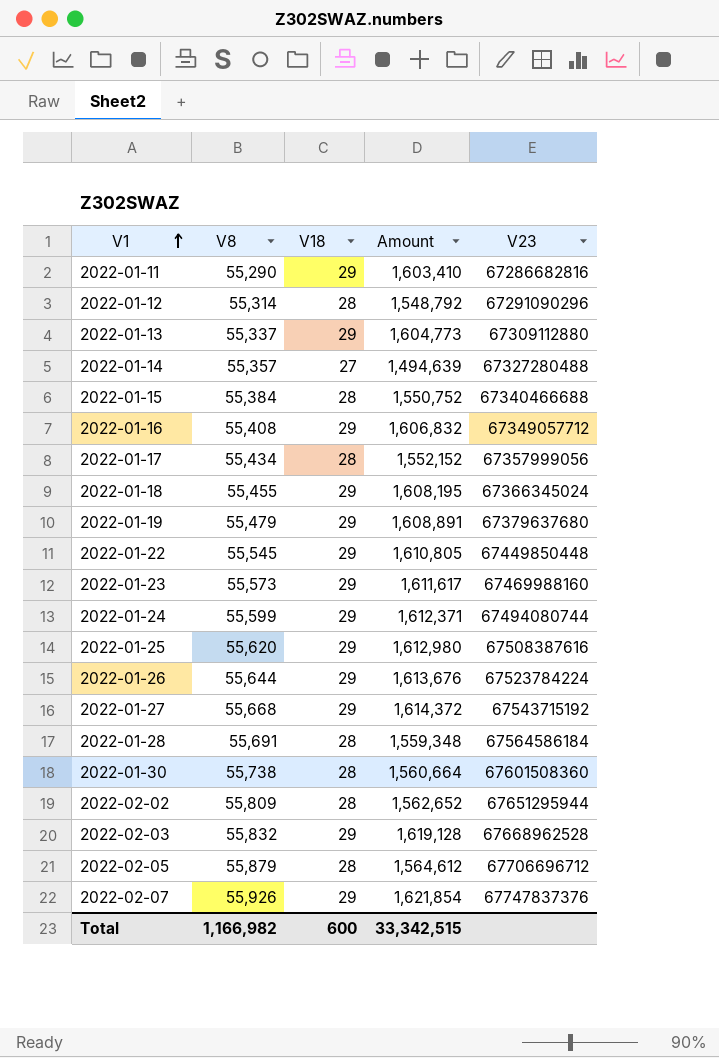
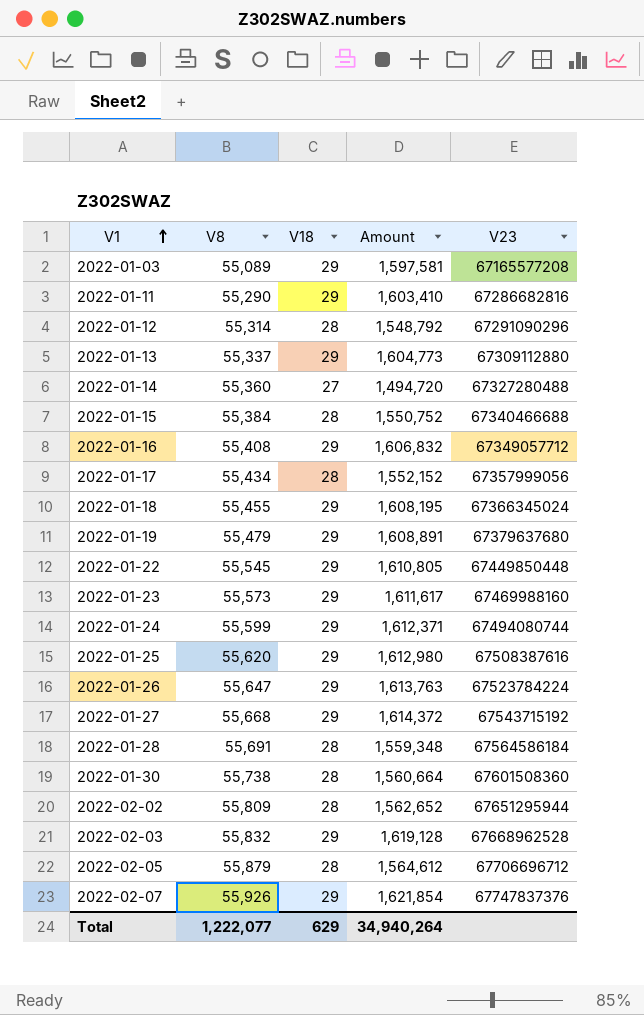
row 2022-01-03: none -> 55,089 | 29 | 1,597,581 | 67165577208
2022-01-14 | V8: 55,357 -> 55,360
2022-01-14 | Amount: 1,494,639 -> 1,494,720
2022-01-26 | V8: 55,644 -> 55,647
2022-01-26 | Amount: 1,613,676 -> 1,613,763
Total | V8: 1,166,982 -> 1,222,077
Total | V18: 600 -> 629
Total | Amount: 33,342,515 -> 34,940,264

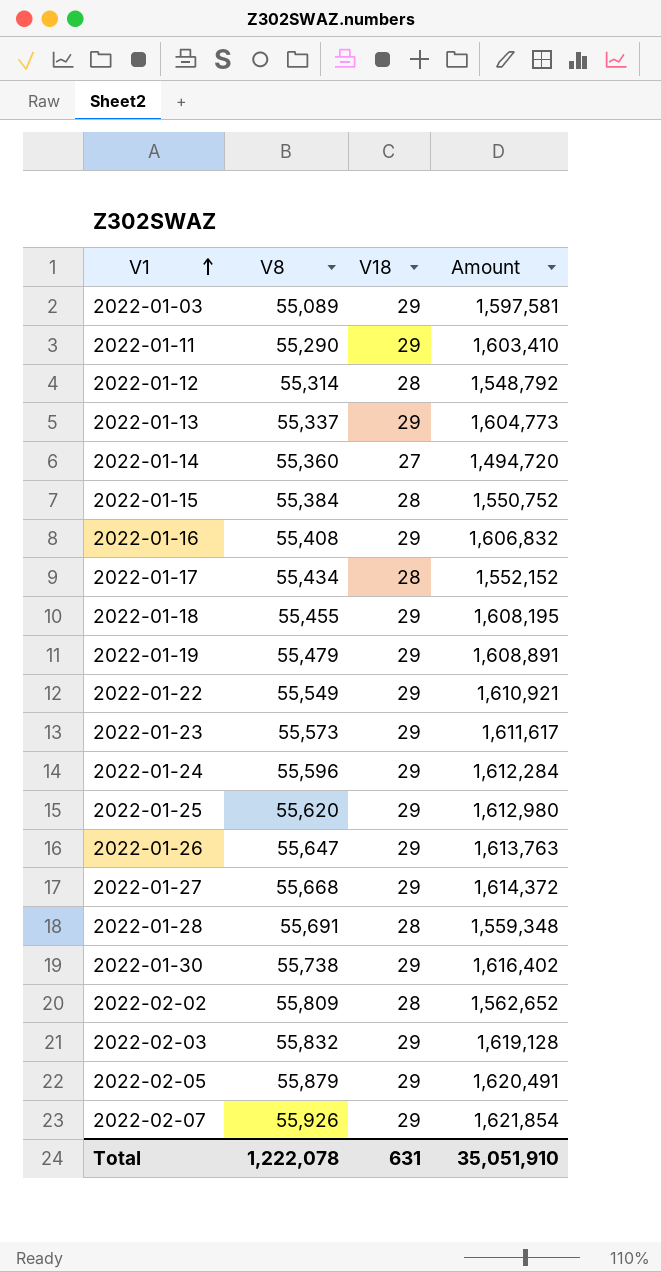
column V23 | position: 5 -> none
2022-01-22 | V8: 55,545 -> 55,549
2022-01-22 | Amount: 1,610,805 -> 1,610,921
2022-01-24 | V8: 55,599 -> 55,596
2022-01-24 | Amount: 1,612,371 -> 1,612,284
2022-01-30 | V18: 28 -> 29
2022-01-30 | Amount: 1,560,664 -> 1,616,402
2022-02-05 | V18: 28 -> 29
2022-02-05 | Amount: 1,564,612 -> 1,620,491
Total | V8: 1,222,077 -> 1,222,078
Total | V18: 629 -> 631
Total | Amount: 34,940,264 -> 35,051,910

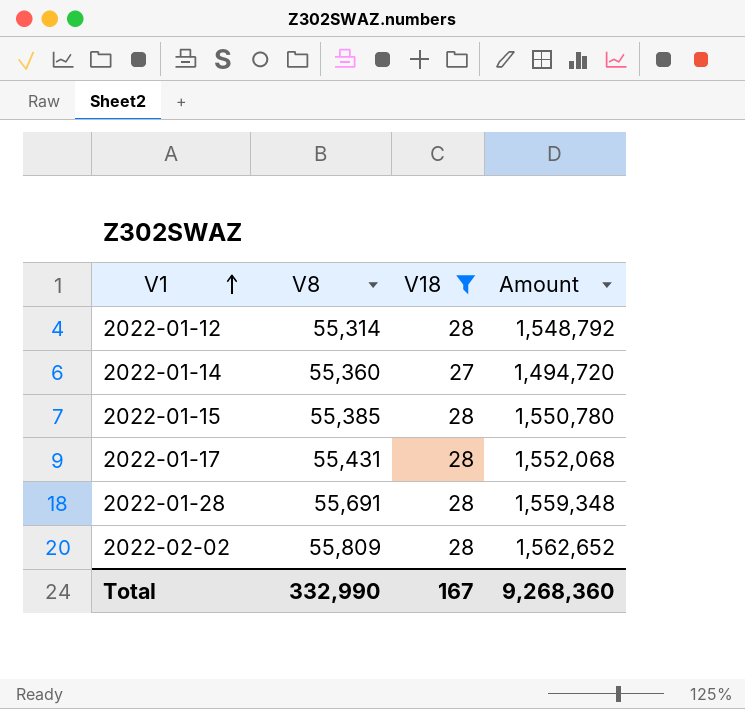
filter: none -> V18 != 29
2022-01-15 | V8: 55,384 -> 55,385
2022-01-15 | Amount: 1,550,752 -> 1,550,780
2022-01-17 | V8: 55,434 -> 55,431
2022-01-17 | Amount: 1,552,152 -> 1,552,068
Total | V8: 1,222,078 -> 332,990
Total | V18: 631 -> 167
Total | Amount: 35,051,910 -> 9,268,360

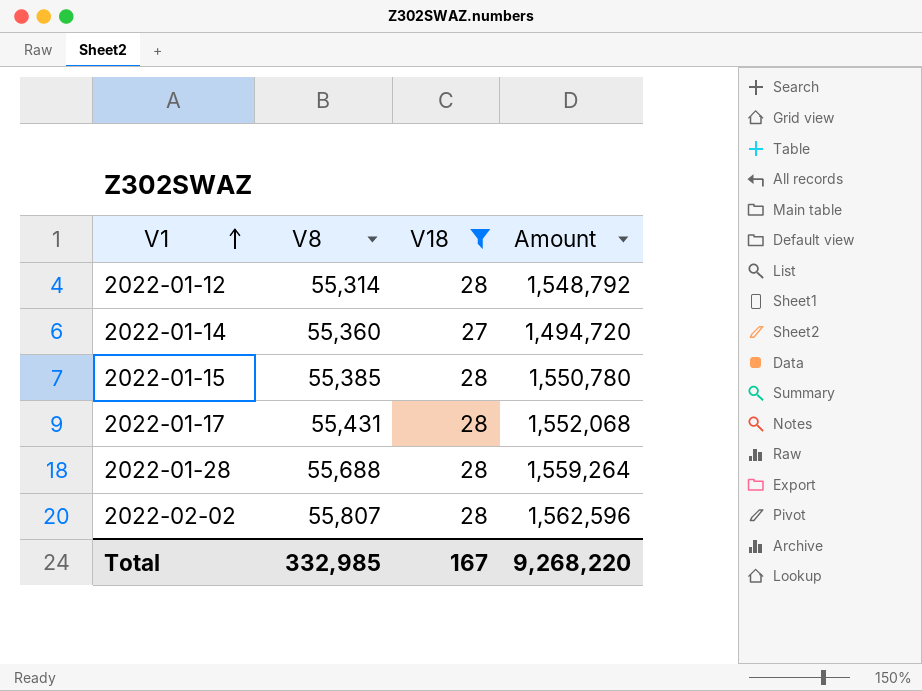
2022-01-28 | V8: 55,691 -> 55,688
2022-01-28 | Amount: 1,559,348 -> 1,559,264
2022-02-02 | V8: 55,809 -> 55,807
2022-02-02 | Amount: 1,562,652 -> 1,562,596
Total | V8: 332,990 -> 332,985
Total | Amount: 9,268,360 -> 9,268,220

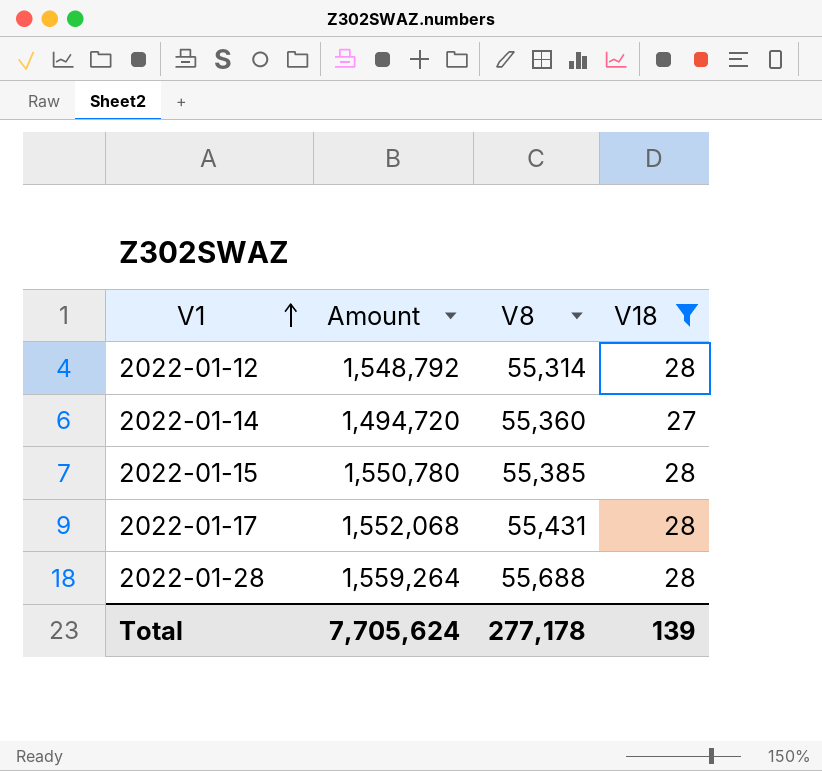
column Amount | position: 4 -> 2
row 2022-02-02: 55,807 | 28 | 1,562,596 -> none
Total | Amount: 9,268,220 -> 7,705,624
Total | V8: 332,985 -> 277,178
Total | V18: 167 -> 139

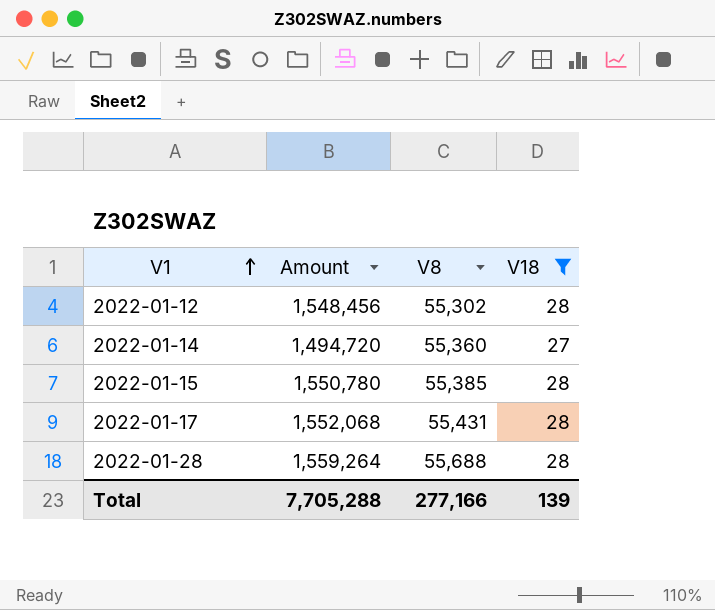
2022-01-12 | Amount: 1,548,792 -> 1,548,456
2022-01-12 | V8: 55,314 -> 55,302
Total | Amount: 7,705,624 -> 7,705,288
Total | V8: 277,178 -> 277,166

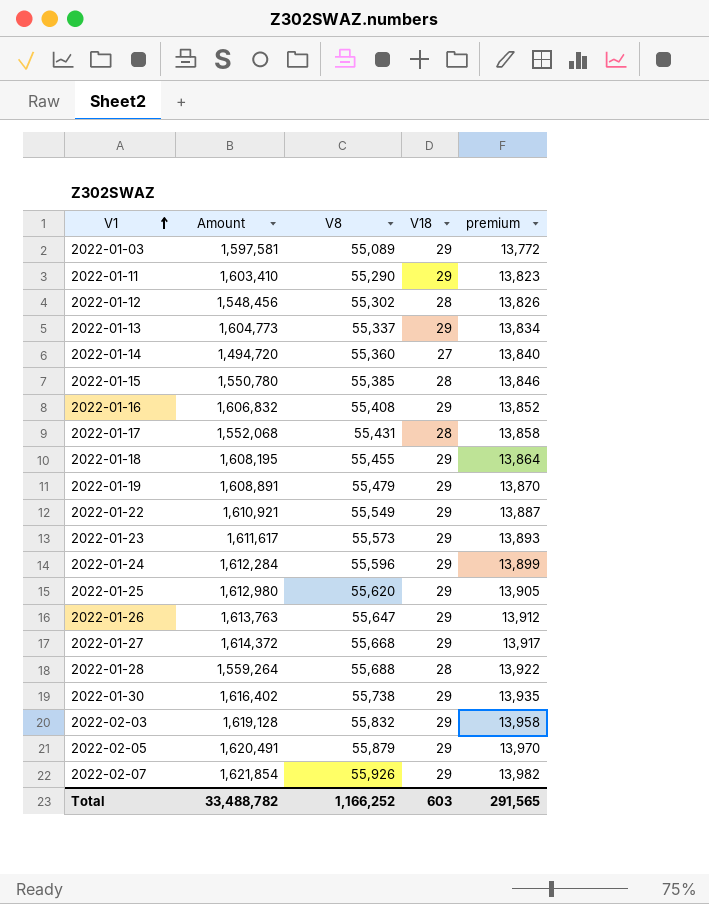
filter: V18 != 29 -> none
column premium | formula: none -> [V8] * 0.25
Total | Amount: 7,705,288 -> 33,488,782
Total | V8: 277,166 -> 1,166,252
Total | V18: 139 -> 603

